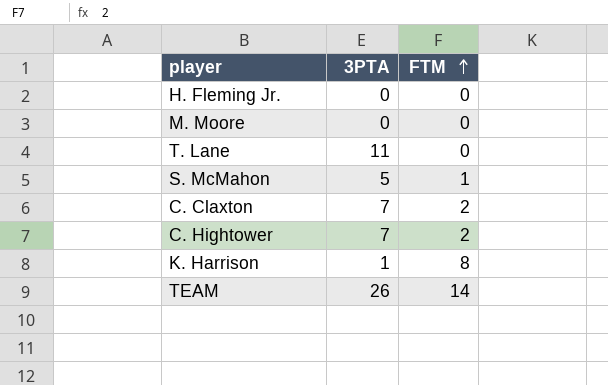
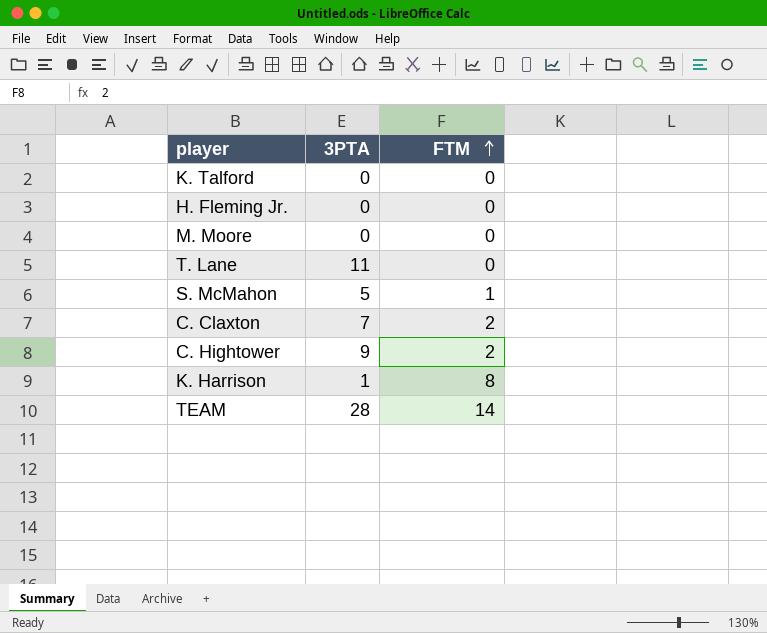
row K. Talford: none -> 0 | 0
C. Hightower | 3PTA: 7 -> 9
TEAM | 3PTA: 26 -> 28

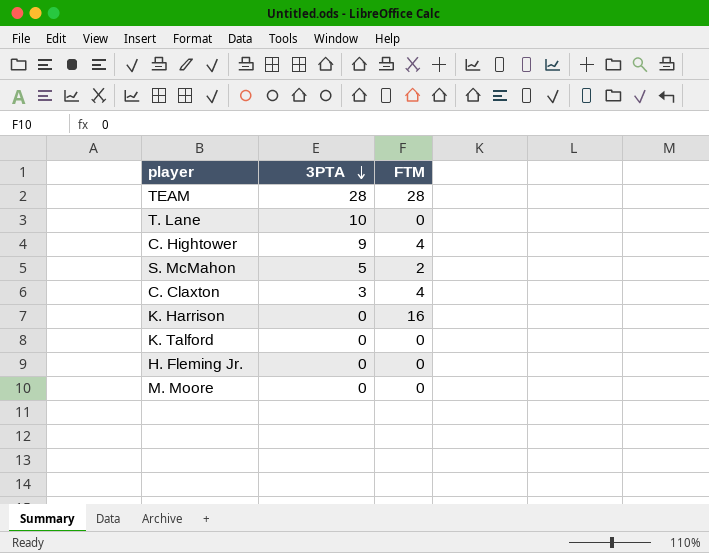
row order: FTM ascending -> 3PTA descending
TEAM | FTM: 14 -> 28
T. Lane | 3PTA: 11 -> 10
C. Hightower | FTM: 2 -> 4
S. McMahon | FTM: 1 -> 2
C. Claxton | 3PTA: 7 -> 3
C. Claxton | FTM: 2 -> 4
K. Harrison | 3PTA: 1 -> 0
K. Harrison | FTM: 8 -> 16

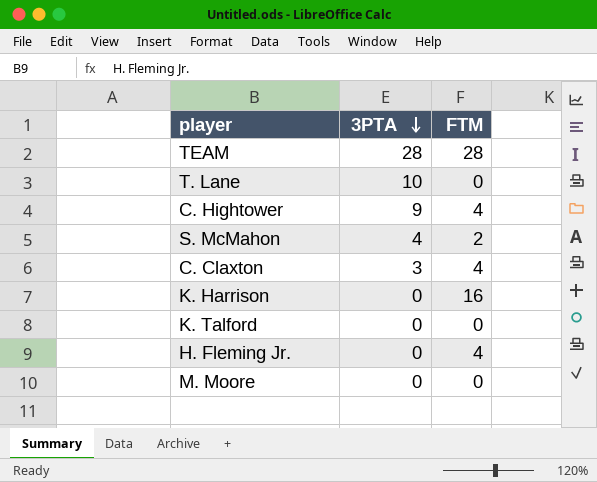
S. McMahon | 3PTA: 5 -> 4
H. Fleming Jr. | FTM: 0 -> 4

